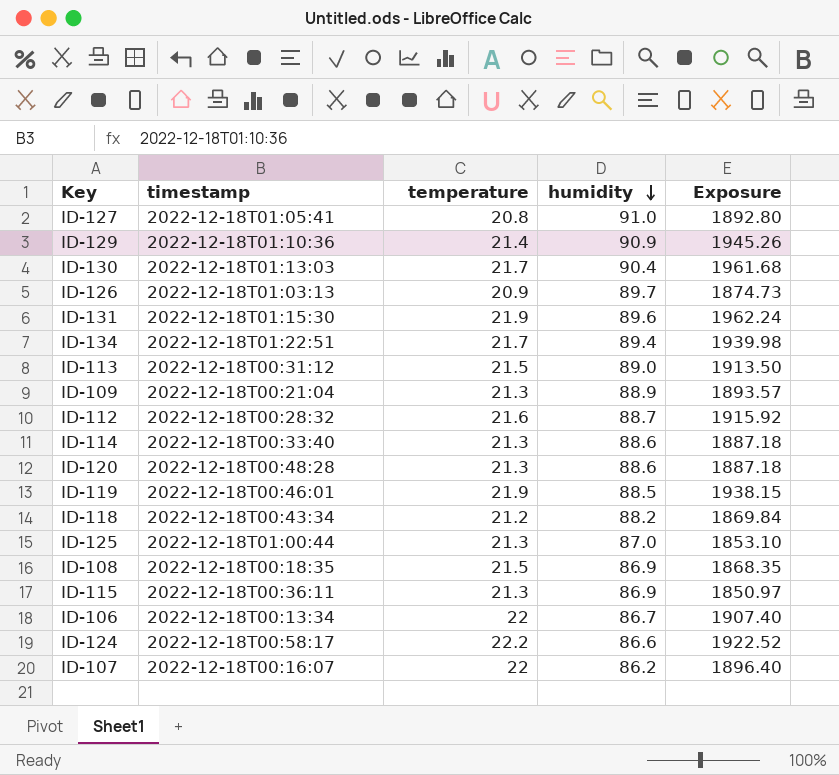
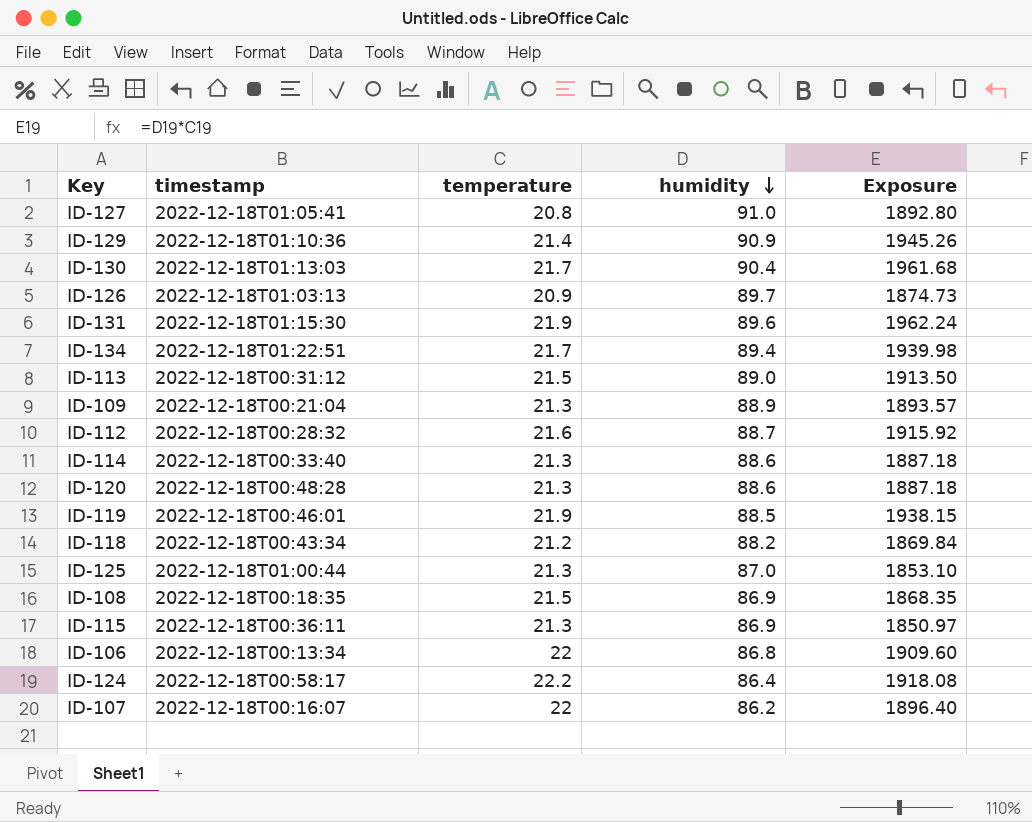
ID-106 | humidity: 86.7 -> 86.8
ID-106 | Exposure: 1907.40 -> 1909.60
ID-124 | humidity: 86.6 -> 86.4
ID-124 | Exposure: 1922.52 -> 1918.08

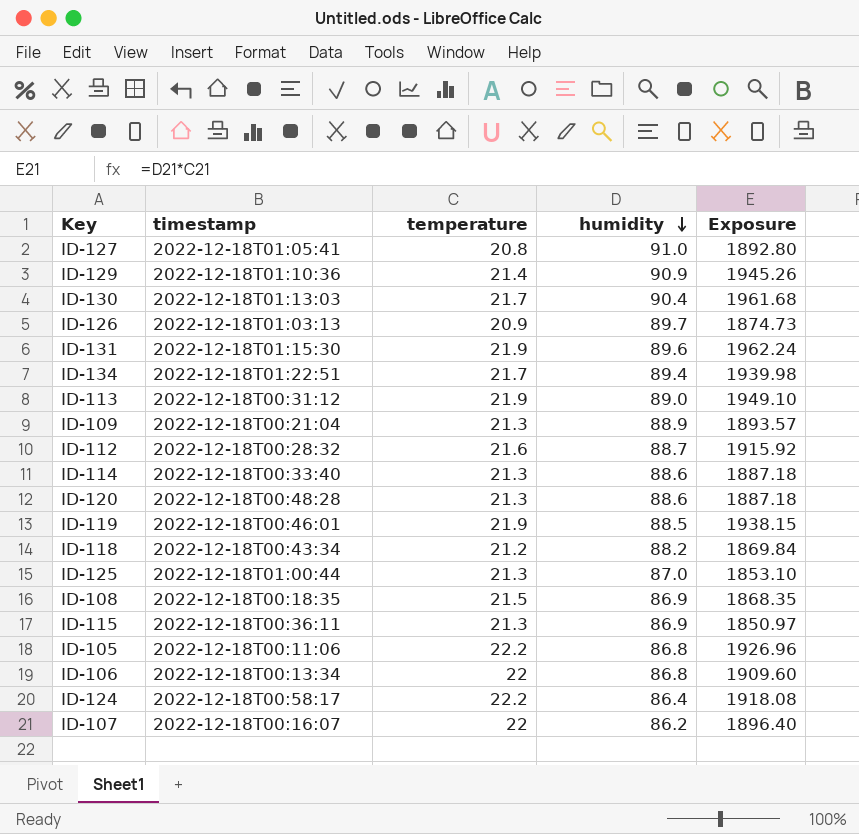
ID-113 | temperature: 21.5 -> 21.9
ID-113 | Exposure: 1913.50 -> 1949.10
row ID-105: none -> 2022-12-18T00:11:06 | 22.2 | 86.8 | 1926.96

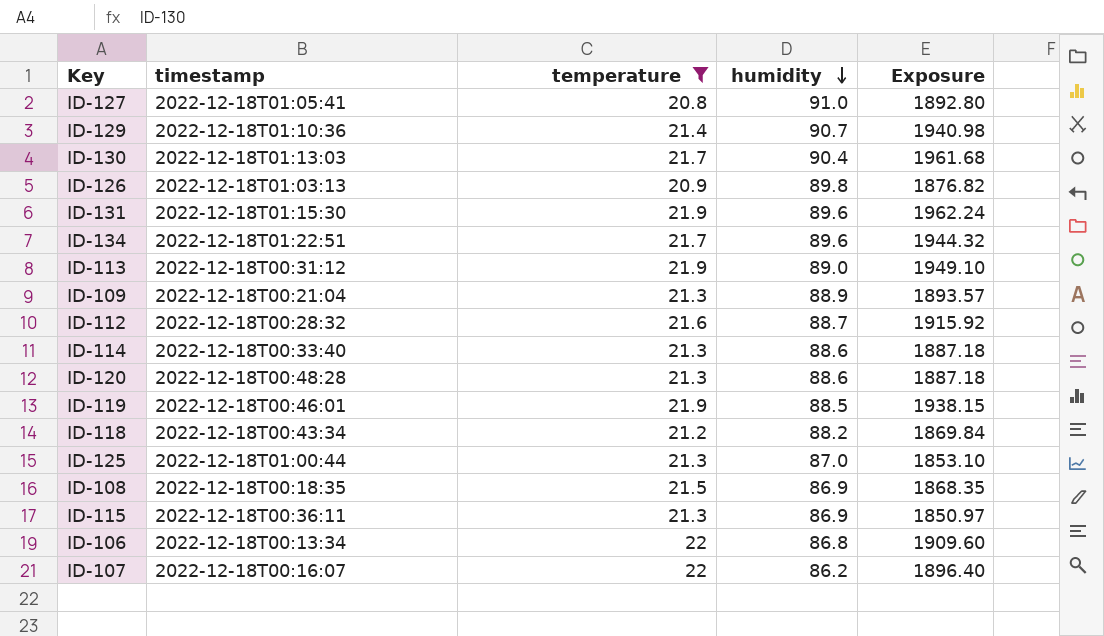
filter: none -> temperature != 22.2
ID-129 | humidity: 90.9 -> 90.7
ID-129 | Exposure: 1945.26 -> 1940.98
ID-126 | humidity: 89.7 -> 89.8
ID-126 | Exposure: 1874.73 -> 1876.82
ID-134 | humidity: 89.4 -> 89.6
ID-134 | Exposure: 1939.98 -> 1944.32

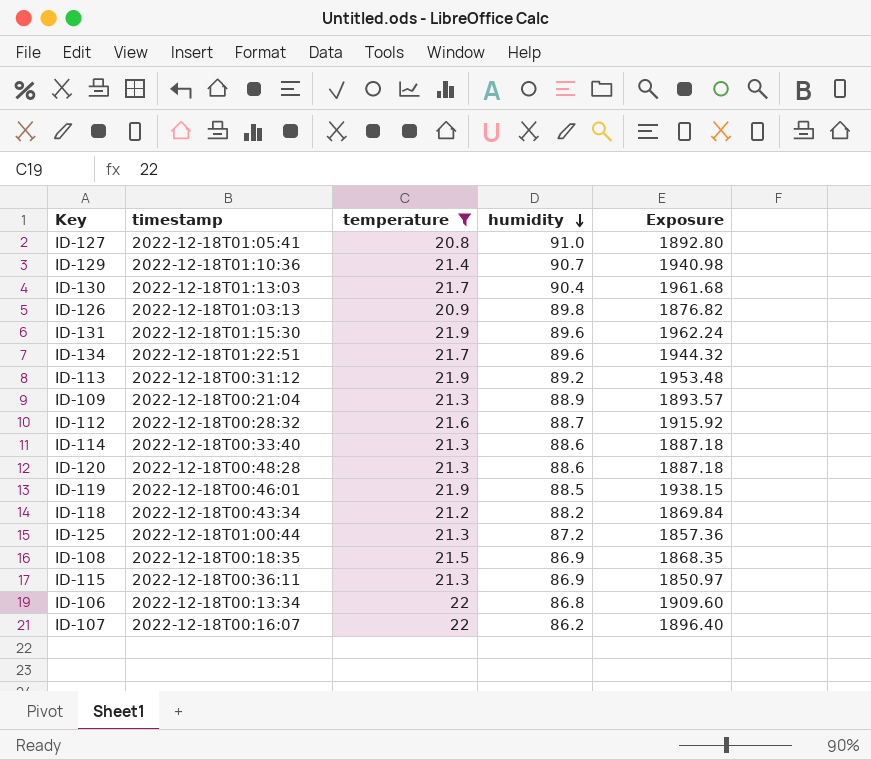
ID-113 | humidity: 89.0 -> 89.2
ID-113 | Exposure: 1949.10 -> 1953.48
ID-125 | humidity: 87.0 -> 87.2
ID-125 | Exposure: 1853.10 -> 1857.36

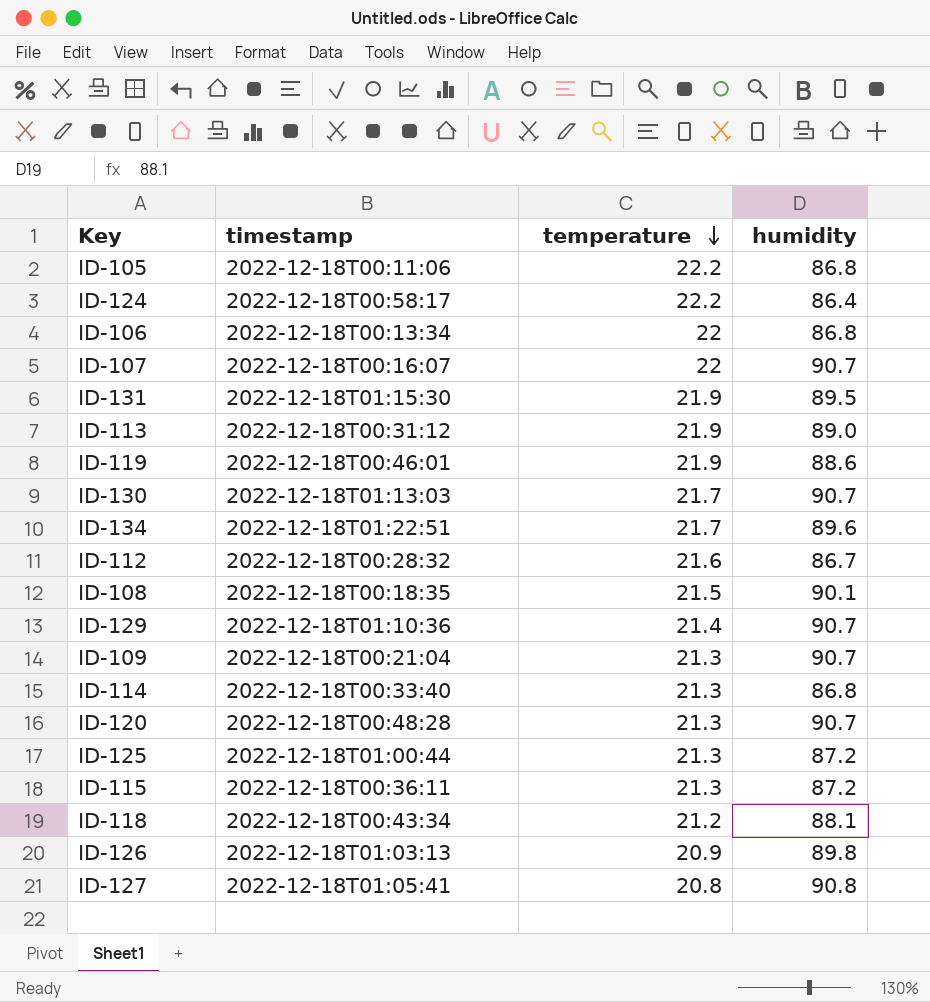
filter: temperature != 22.2 -> none
row order: humidity descending -> temperature descending
column Exposure | formula: [temperature] * [humidity] -> none
ID-107 | humidity: 86.2 -> 90.7
ID-131 | humidity: 89.6 -> 89.5
ID-113 | humidity: 89.2 -> 89.0
ID-119 | humidity: 88.5 -> 88.6
ID-130 | humidity: 90.4 -> 90.7
ID-112 | humidity: 88.7 -> 86.7
ID-108 | humidity: 86.9 -> 90.1
ID-109 | humidity: 88.9 -> 90.7
ID-114 | humidity: 88.6 -> 86.8
ID-120 | humidity: 88.6 -> 90.7
ID-115 | humidity: 86.9 -> 87.2
ID-118 | humidity: 88.2 -> 88.1
ID-127 | humidity: 91.0 -> 90.8

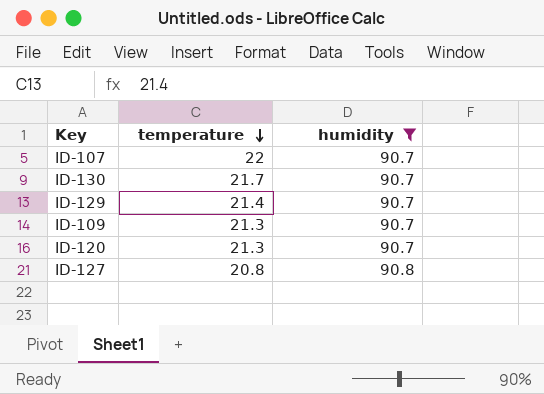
filter: none -> humidity >= 90.7
column timestamp | position: 2 -> none

